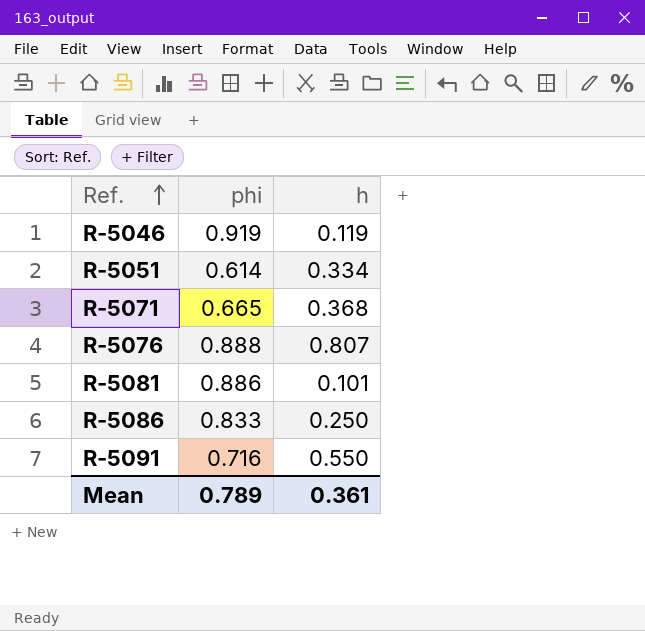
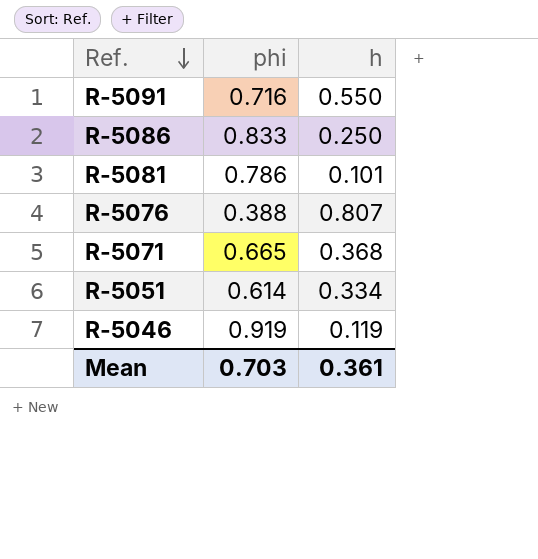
row order: Ref. ascending -> Ref. descending
R-5081 | phi: 0.886 -> 0.786
R-5076 | phi: 0.888 -> 0.388
Mean | phi: 0.789 -> 0.703

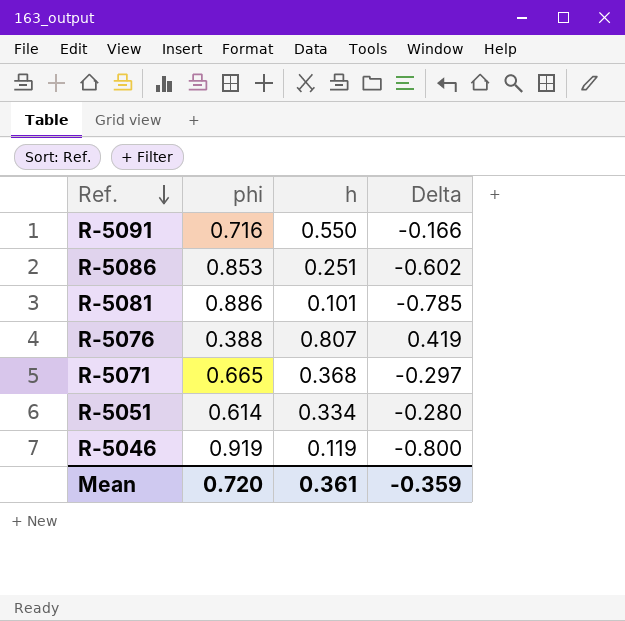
column Delta | formula: none -> [h] - [phi]
R-5086 | phi: 0.833 -> 0.853
R-5086 | h: 0.250 -> 0.251
R-5081 | phi: 0.786 -> 0.886
Mean | phi: 0.703 -> 0.720

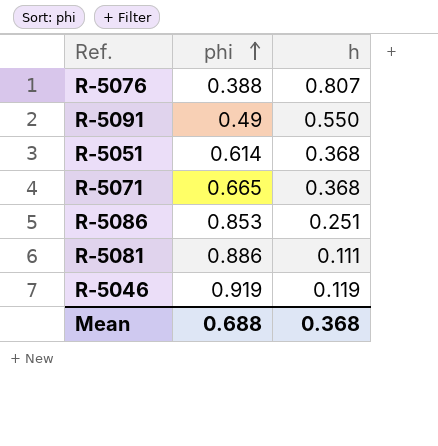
row order: Ref. descending -> phi ascending
column Delta | formula: [h] - [phi] -> none
R-5091 | phi: 0.716 -> 0.49
R-5051 | h: 0.334 -> 0.368
R-5081 | h: 0.101 -> 0.111
Mean | phi: 0.720 -> 0.688
Mean | h: 0.361 -> 0.368

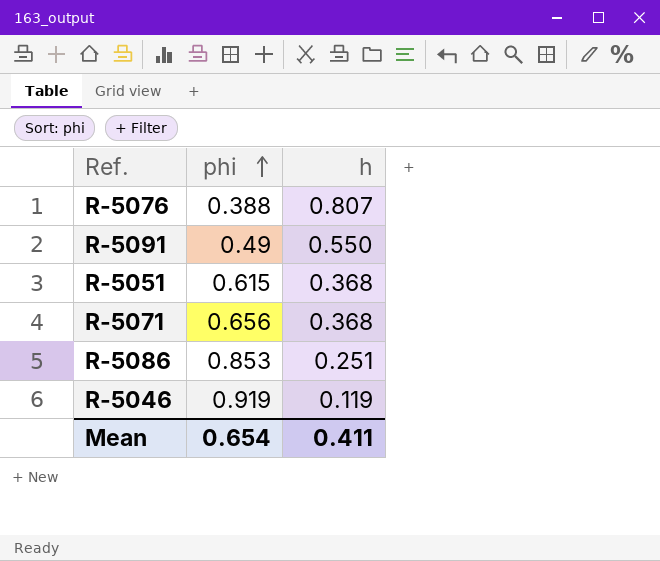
row R-5081: 0.886 | 0.111 -> none
R-5051 | phi: 0.614 -> 0.615
R-5071 | phi: 0.665 -> 0.656
Mean | phi: 0.688 -> 0.654
Mean | h: 0.368 -> 0.411

